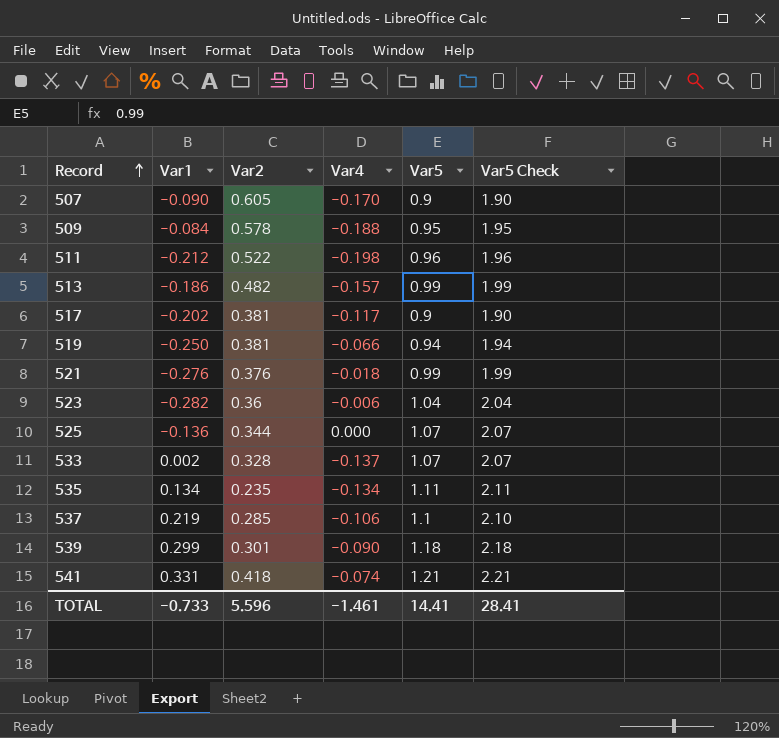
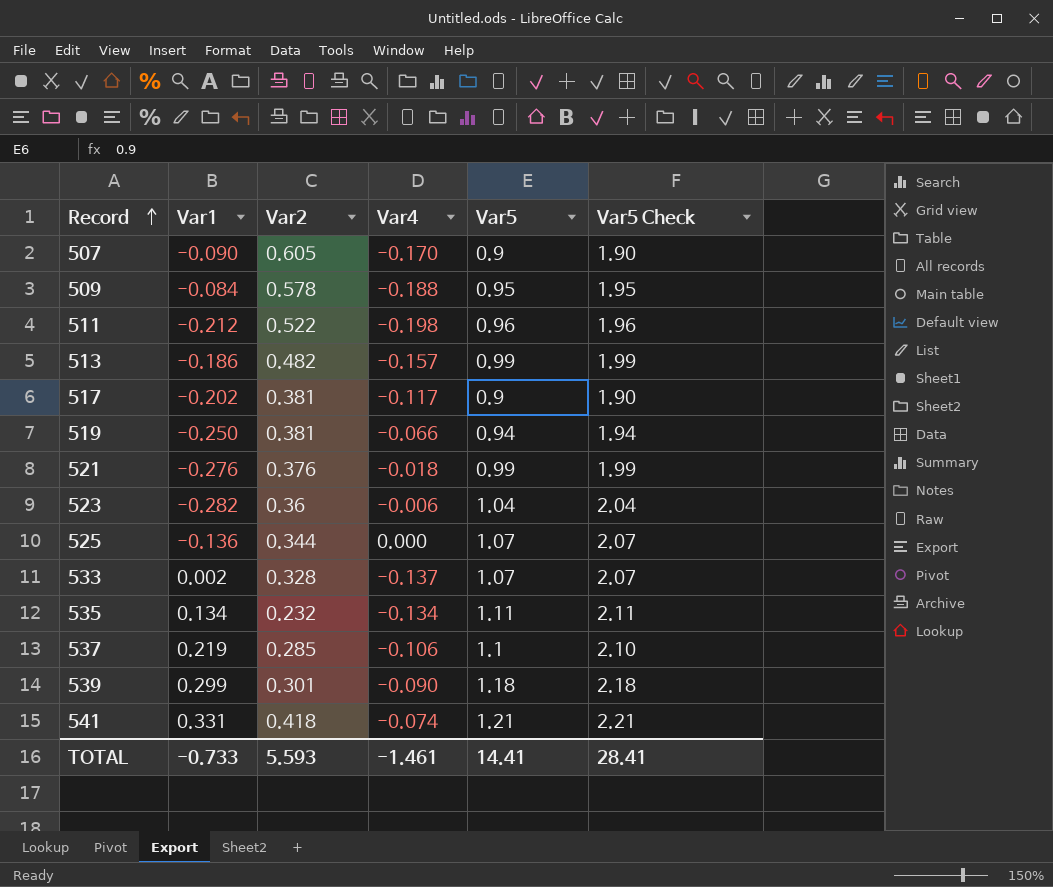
535 | Var2: 0.235 -> 0.232
TOTAL | Var2: 5.596 -> 5.593

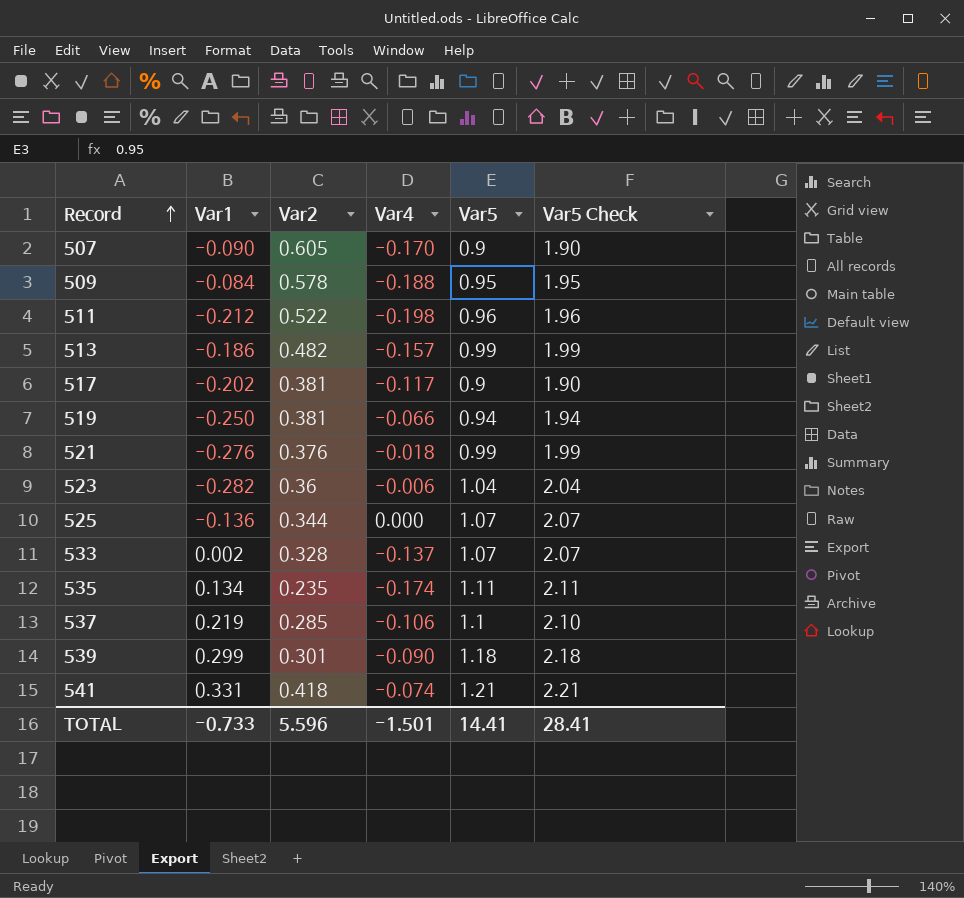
535 | Var2: 0.232 -> 0.235
535 | Var4: -0.134 -> -0.174
TOTAL | Var2: 5.593 -> 5.596
TOTAL | Var4: -1.461 -> -1.501

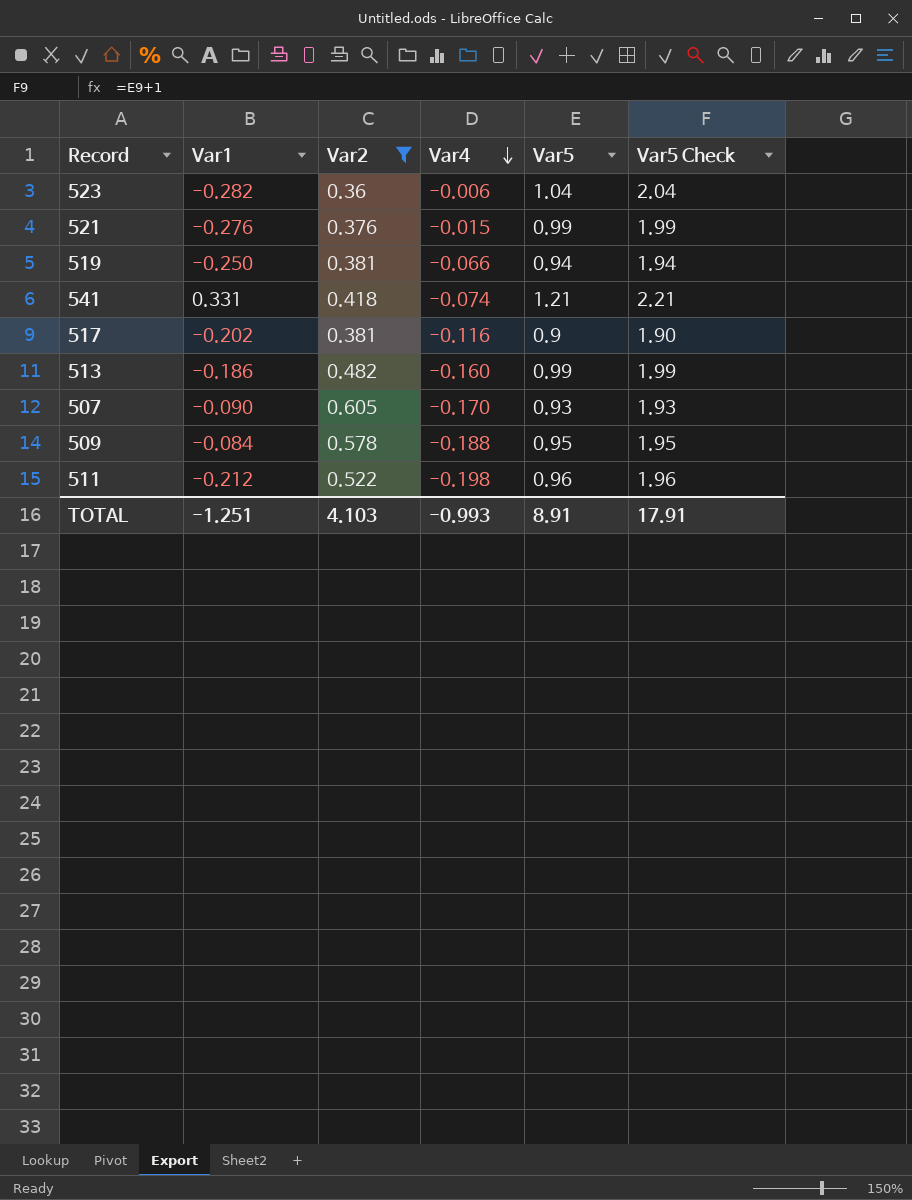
filter: none -> Var2 >= 0.36
row order: Record ascending -> Var4 descending
521 | Var4: -0.018 -> -0.015
517 | Var4: -0.117 -> -0.116
513 | Var4: -0.157 -> -0.160
507 | Var5: 0.9 -> 0.93
507 | Var5 Check: 1.90 -> 1.93
TOTAL | Var1: -0.733 -> -1.251
TOTAL | Var2: 5.596 -> 4.103
TOTAL | Var4: -1.501 -> -0.993
TOTAL | Var5: 14.41 -> 8.91
TOTAL | Var5 Check: 28.41 -> 17.91

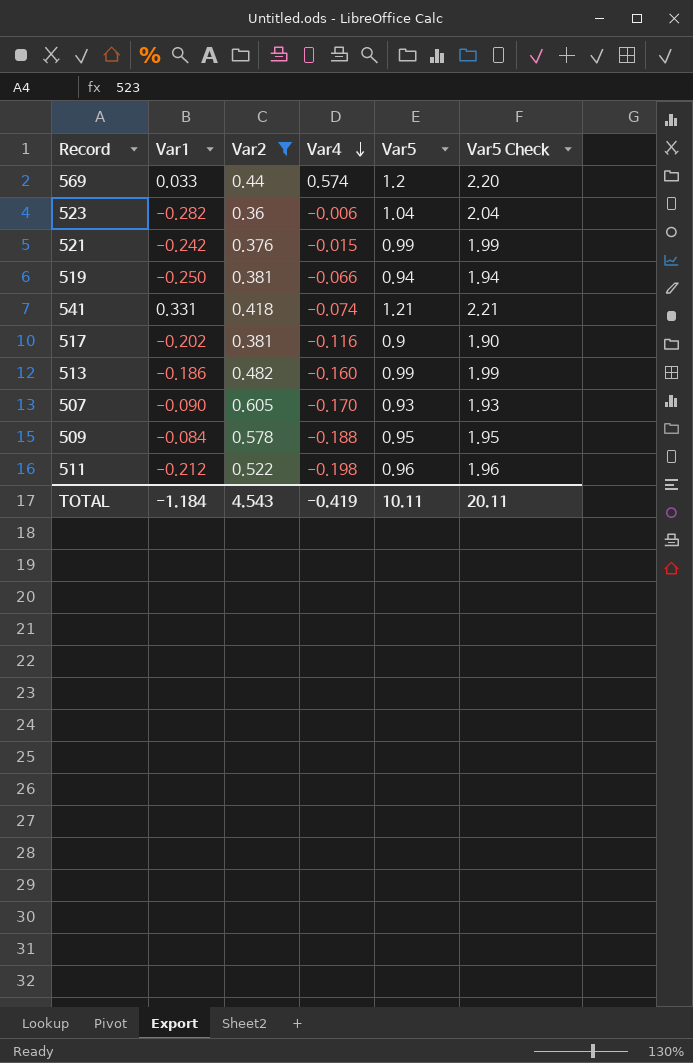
row 569: none -> 0.033 | 0.44 | 0.574 | 1.2 | 2.20
521 | Var1: -0.276 -> -0.242
TOTAL | Var1: -1.251 -> -1.184
TOTAL | Var2: 4.103 -> 4.543
TOTAL | Var4: -0.993 -> -0.419
TOTAL | Var5: 8.91 -> 10.11
TOTAL | Var5 Check: 17.91 -> 20.11

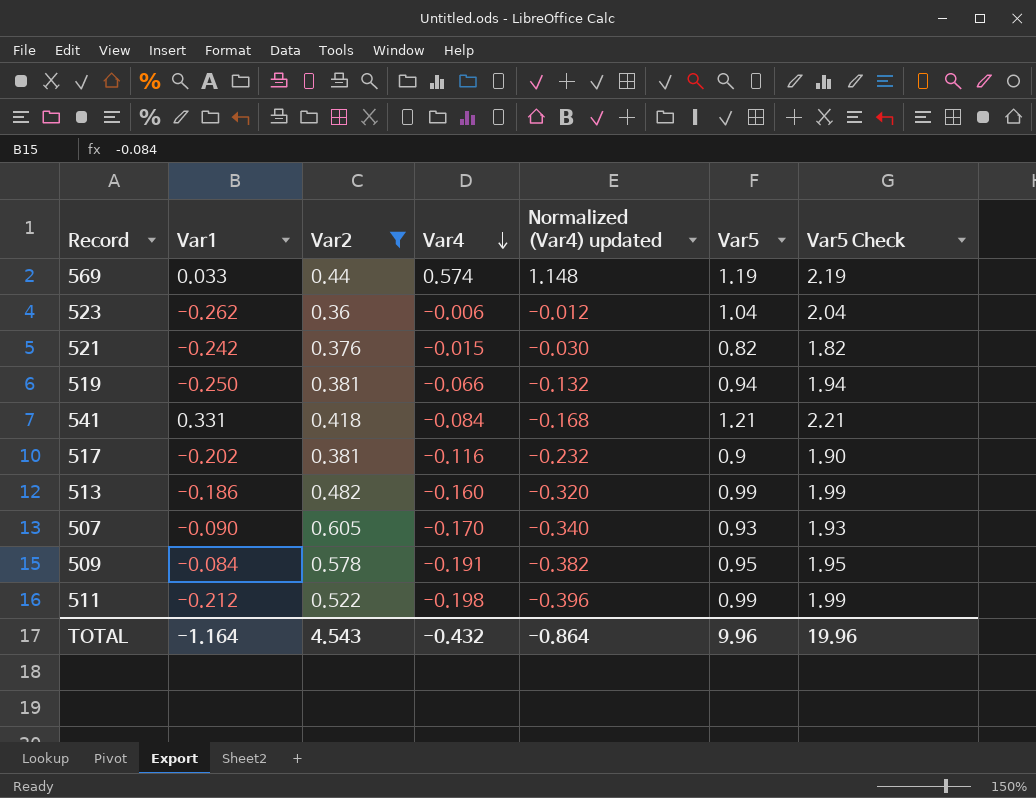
column Normalized (Var4) updated | formula: none -> [Var4] * 2
569 | Var5: 1.2 -> 1.19
569 | Var5 Check: 2.20 -> 2.19
523 | Var1: -0.282 -> -0.262
521 | Var5: 0.99 -> 0.82
521 | Var5 Check: 1.99 -> 1.82
541 | Var4: -0.074 -> -0.084
509 | Var4: -0.188 -> -0.191
511 | Var5: 0.96 -> 0.99
511 | Var5 Check: 1.96 -> 1.99
TOTAL | Var1: -1.184 -> -1.164
TOTAL | Var4: -0.419 -> -0.432
TOTAL | Var5: 10.11 -> 9.96
TOTAL | Var5 Check: 20.11 -> 19.96

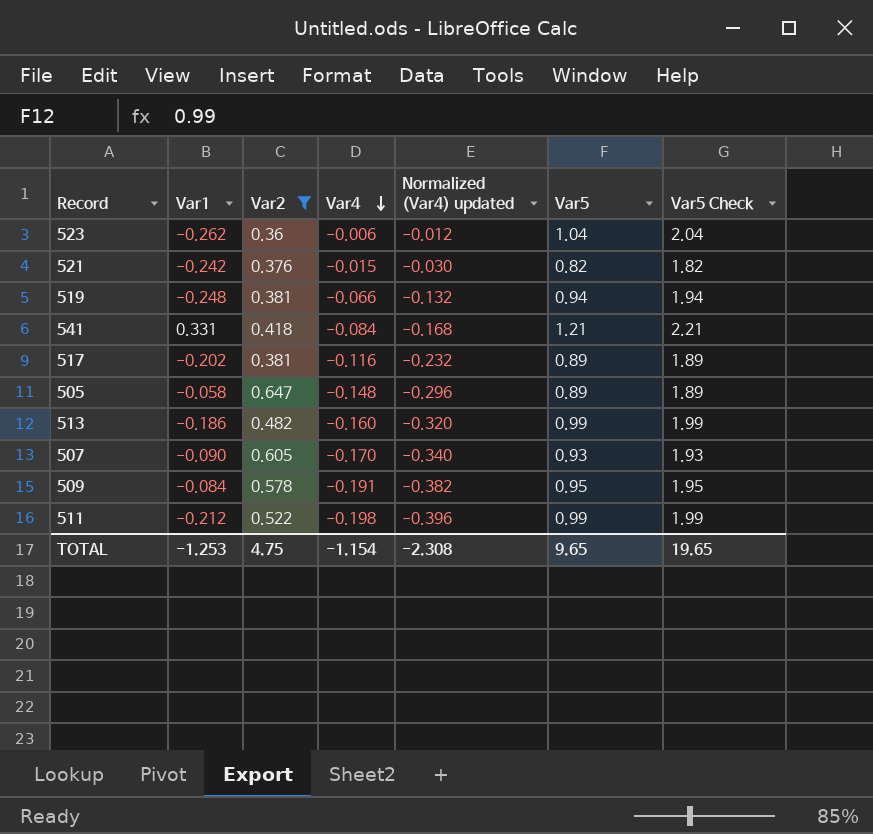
row 569: 0.033 | 0.44 | 0.574 | 1.148 | 1.19 | 2.19 -> none
519 | Var1: -0.250 -> -0.248
517 | Var5: 0.9 -> 0.89
517 | Var5 Check: 1.90 -> 1.89
row 505: none -> -0.058 | 0.647 | -0.148 | -0.296 | 0.89 | 1.89
TOTAL | Var1: -1.164 -> -1.253
TOTAL | Var2: 4.543 -> 4.75
TOTAL | Var4: -0.432 -> -1.154
TOTAL | Normalized (Var4) updated: -0.864 -> -2.308
TOTAL | Var5: 9.96 -> 9.65
TOTAL | Var5 Check: 19.96 -> 19.65

